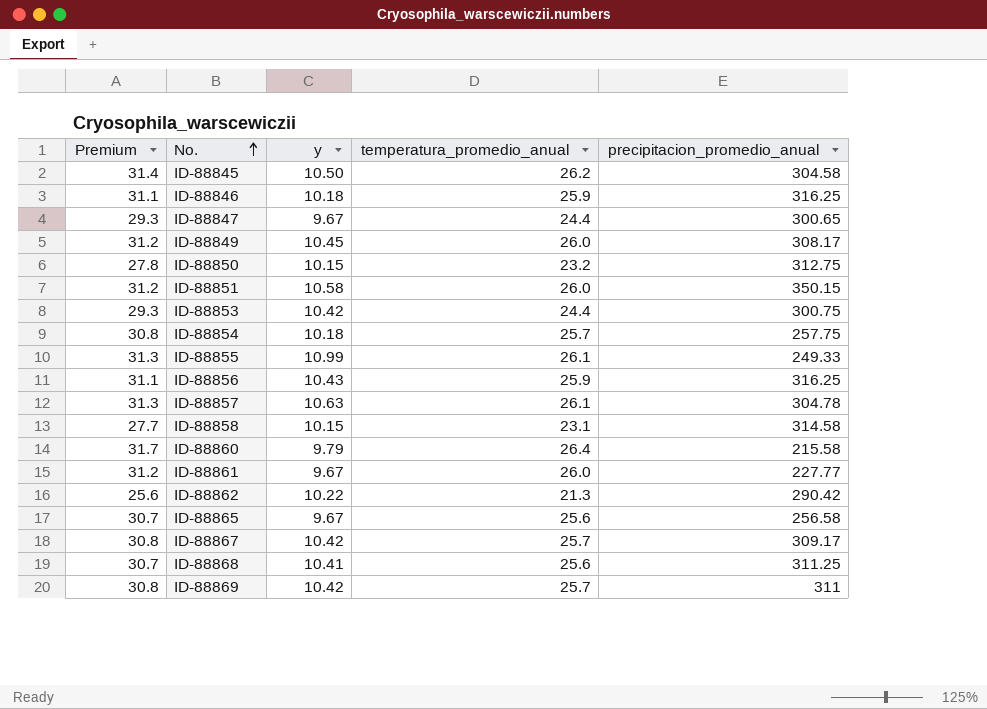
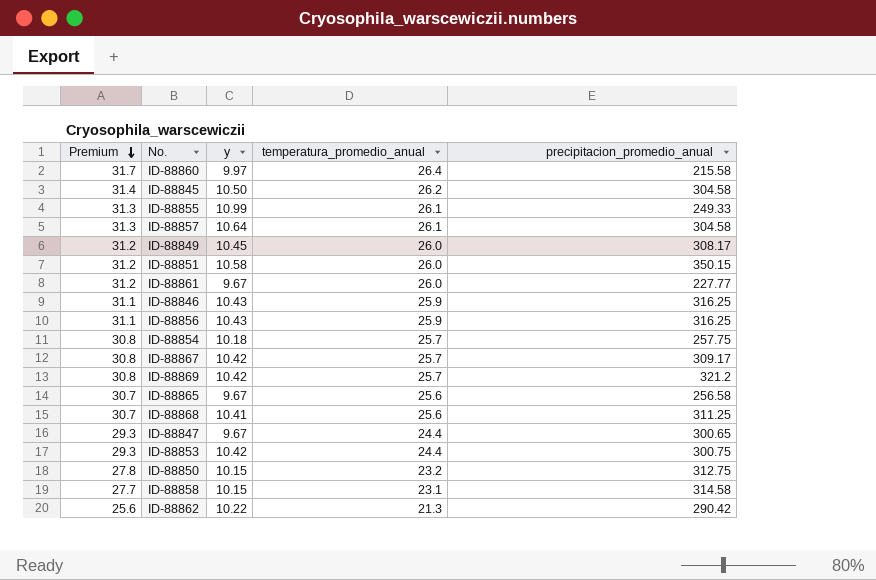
row order: No. ascending -> Premium descending
ID-88860 | y: 9.79 -> 9.97
ID-88857 | y: 10.63 -> 10.64
ID-88857 | precipitacion_promedio_anual: 304.78 -> 304.58
ID-88846 | y: 10.18 -> 10.43
ID-88869 | precipitacion_promedio_anual: 311 -> 321.2

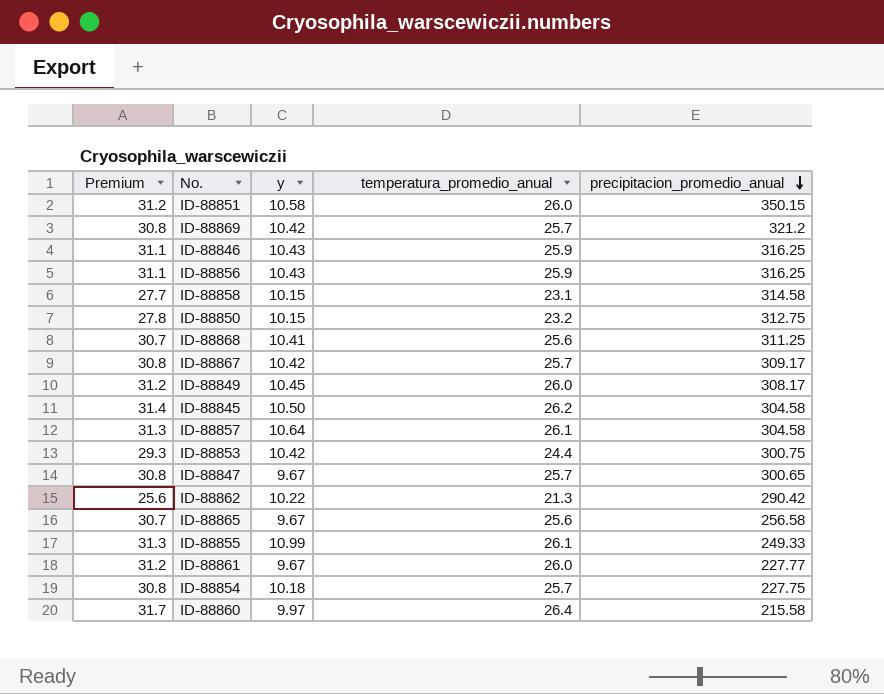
row order: Premium descending -> precipitacion_promedio_anual descending
ID-88847 | Premium: 29.3 -> 30.8
ID-88847 | temperatura_promedio_anual: 24.4 -> 25.7
ID-88854 | precipitacion_promedio_anual: 257.75 -> 227.75

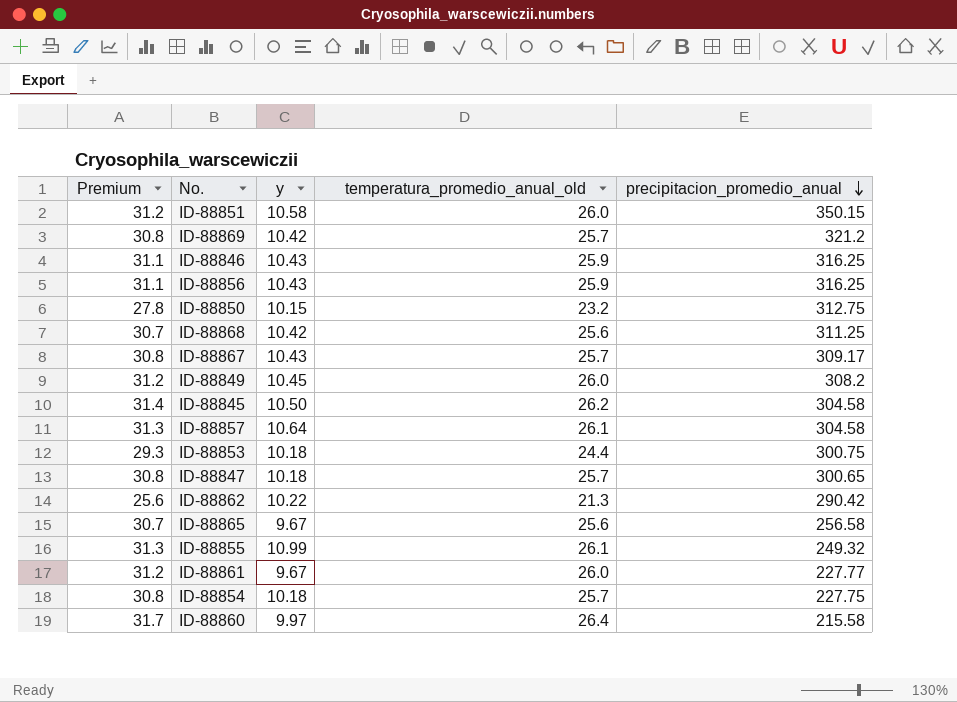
column name: temperatura_promedio_anual -> temperatura_promedio_anual_old
row ID-88858: 27.7 | 10.15 | 23.1 | 314.58 -> none
ID-88868 | y: 10.41 -> 10.42
ID-88867 | y: 10.42 -> 10.43
ID-88849 | precipitacion_promedio_anual: 308.17 -> 308.2
ID-88853 | y: 10.42 -> 10.18
ID-88847 | y: 9.67 -> 10.18
ID-88855 | precipitacion_promedio_anual: 249.33 -> 249.32

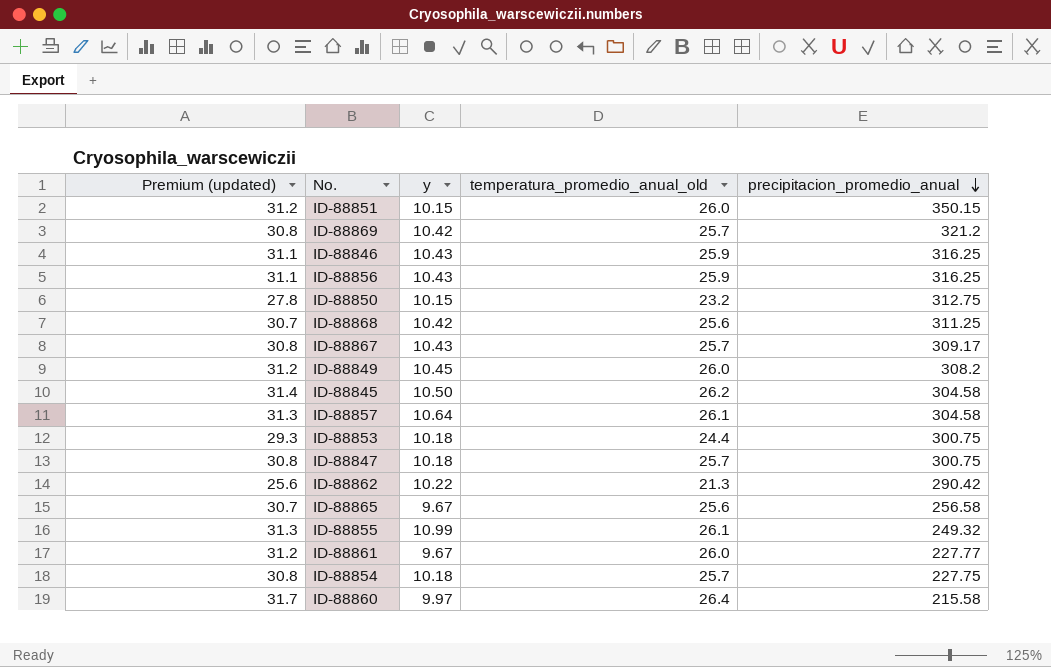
column name: Premium -> Premium (updated)
ID-88851 | y: 10.58 -> 10.15
ID-88847 | precipitacion_promedio_anual: 300.65 -> 300.75

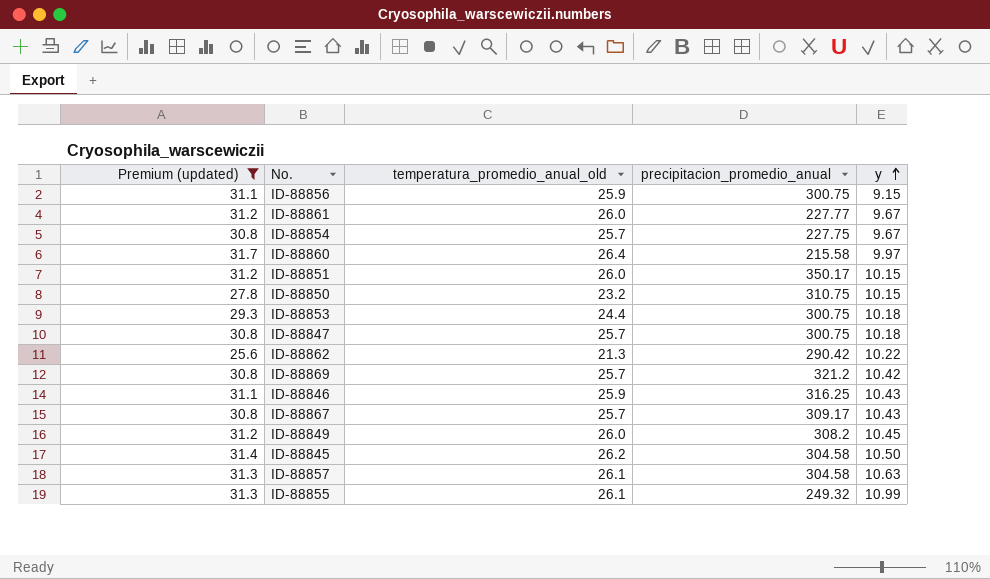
filter: none -> Premium (updated) != 30.7
row order: precipitacion_promedio_anual descending -> y ascending
column y | position: 3 -> 5
ID-88856 | precipitacion_promedio_anual: 316.25 -> 300.75
ID-88856 | y: 10.43 -> 9.15
ID-88854 | y: 10.18 -> 9.67
ID-88851 | precipitacion_promedio_anual: 350.15 -> 350.17
ID-88850 | precipitacion_promedio_anual: 312.75 -> 310.75
ID-88857 | y: 10.64 -> 10.63

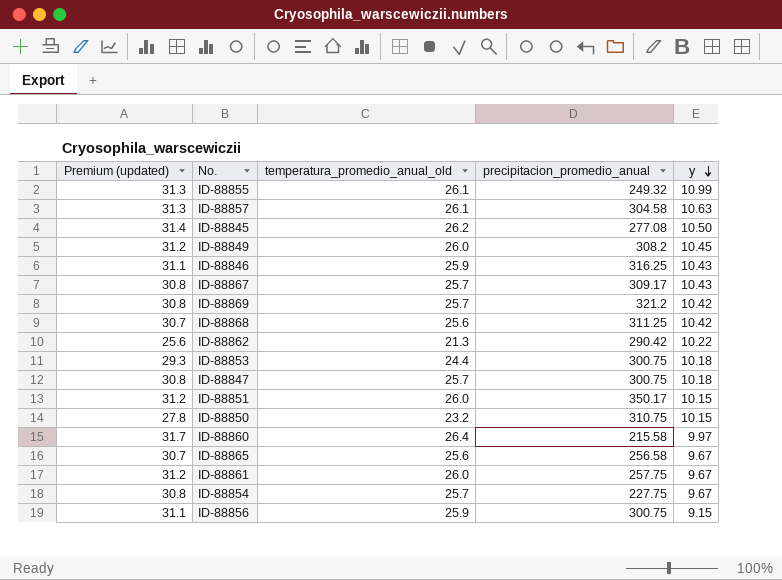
filter: Premium (updated) != 30.7 -> none
row order: y ascending -> y descending
ID-88845 | precipitacion_promedio_anual: 304.58 -> 277.08
ID-88861 | precipitacion_promedio_anual: 227.77 -> 257.75

